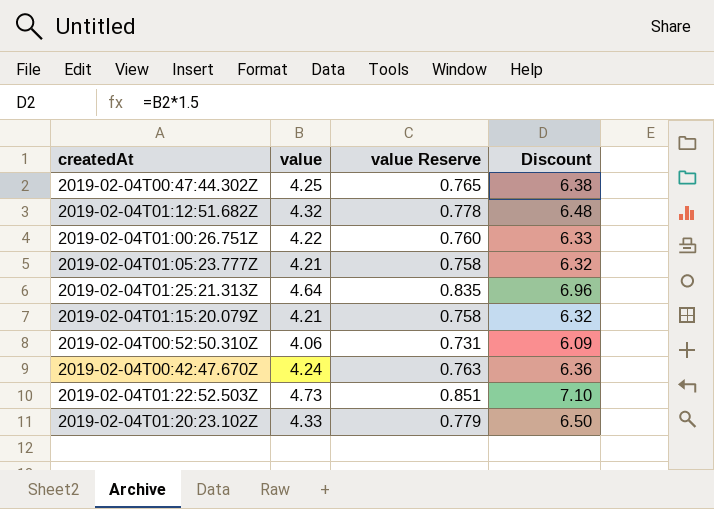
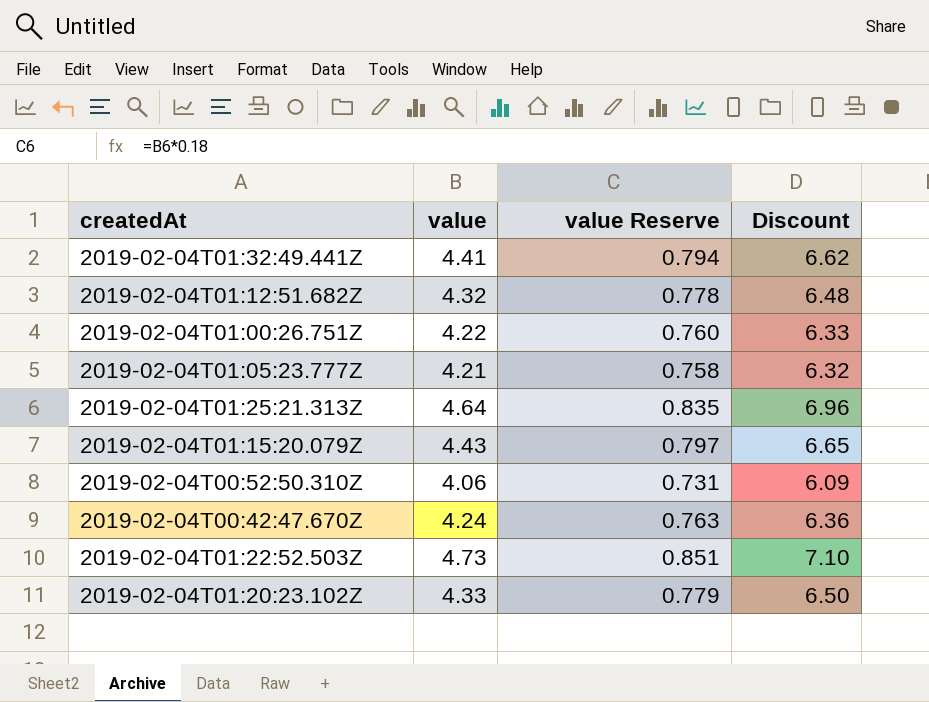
row 2019-02-04T00:47:44.302Z: 4.25 | 0.765 | 6.38 -> none
row 2019-02-04T01:32:49.441Z: none -> 4.41 | 0.794 | 6.62
2019-02-04T01:15:20.079Z | value: 4.21 -> 4.43
2019-02-04T01:15:20.079Z | value Reserve: 0.758 -> 0.797
2019-02-04T01:15:20.079Z | Discount: 6.32 -> 6.65

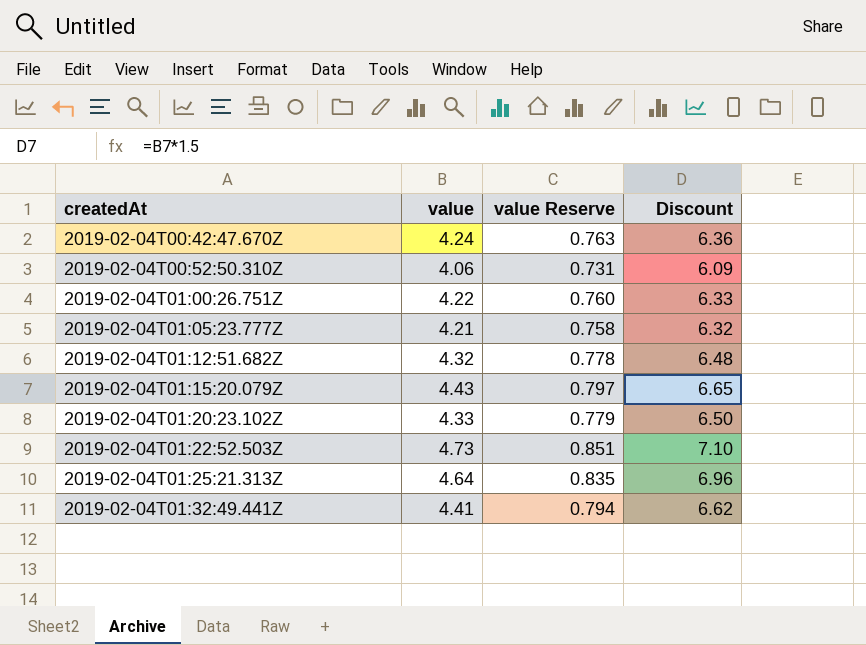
row order: none -> createdAt ascending

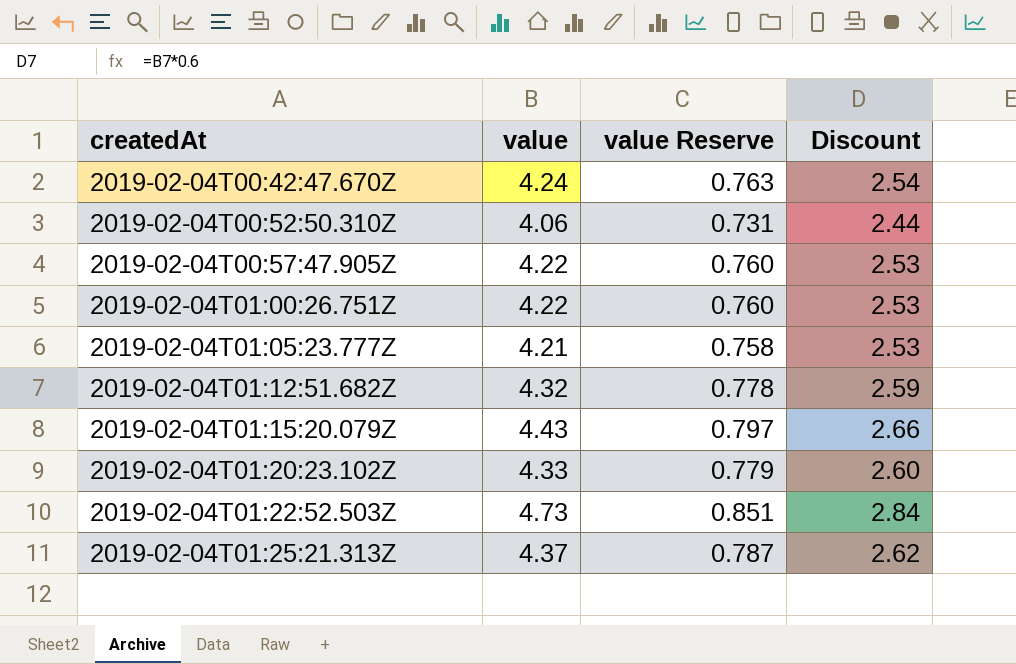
column Discount | formula: [value] * 1.5 -> [value] * 0.6
row 2019-02-04T01:32:49.441Z: 4.41 | 0.794 | 6.62 -> none
row 2019-02-04T00:57:47.905Z: none -> 4.22 | 0.760 | 2.53
2019-02-04T01:25:21.313Z | value: 4.64 -> 4.37
2019-02-04T01:25:21.313Z | value Reserve: 0.835 -> 0.787

